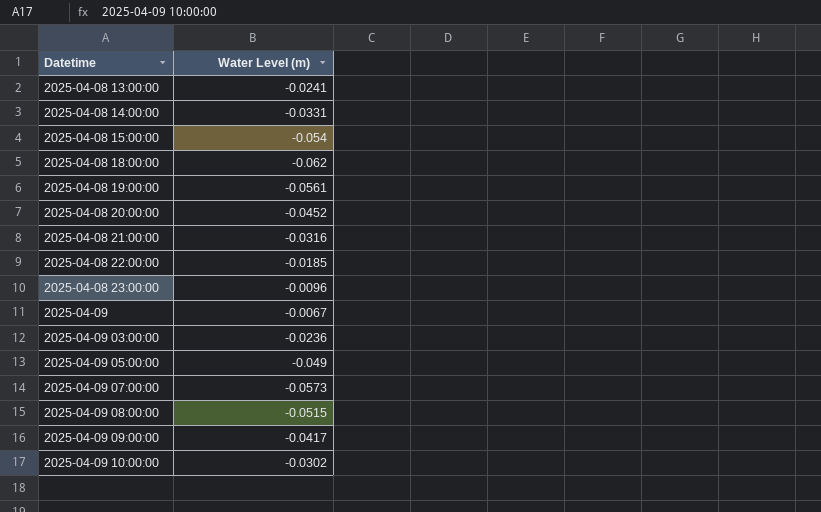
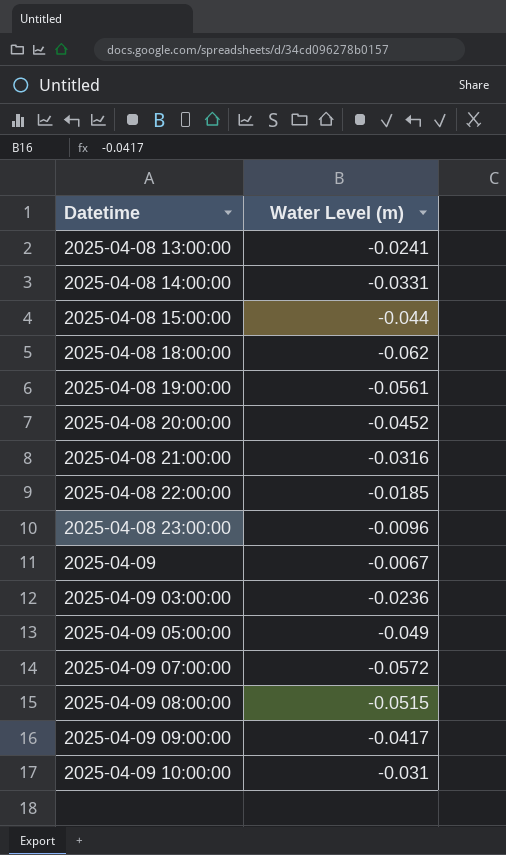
2025-04-08 15:00:00 | Water Level (m): -0.054 -> -0.044
2025-04-09 07:00:00 | Water Level (m): -0.0573 -> -0.0572
2025-04-09 10:00:00 | Water Level (m): -0.0302 -> -0.031

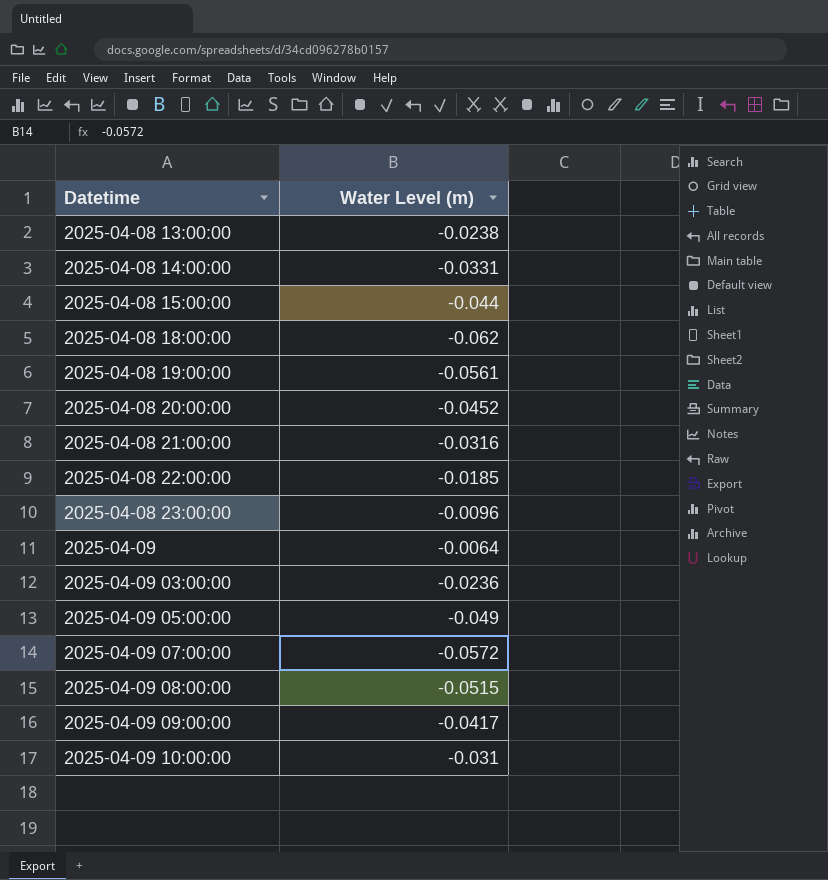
2025-04-08 13:00:00 | Water Level (m): -0.0241 -> -0.0238
2025-04-09 | Water Level (m): -0.0067 -> -0.0064

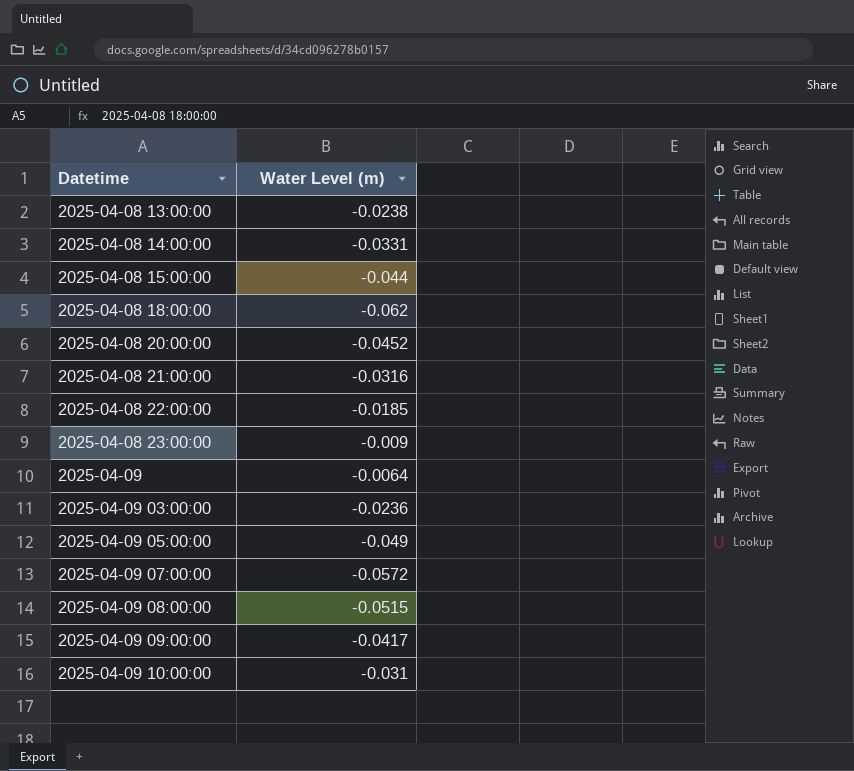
row 2025-04-08 19:00:00: -0.0561 -> none
2025-04-08 23:00:00 | Water Level (m): -0.0096 -> -0.009

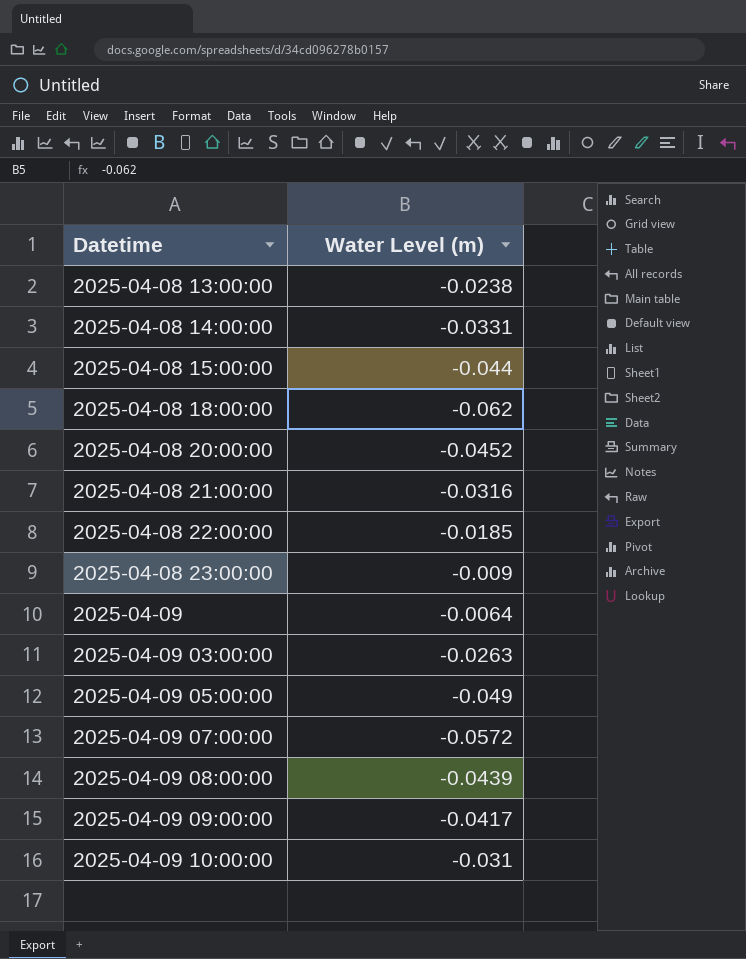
2025-04-09 03:00:00 | Water Level (m): -0.0236 -> -0.0263
2025-04-09 08:00:00 | Water Level (m): -0.0515 -> -0.0439

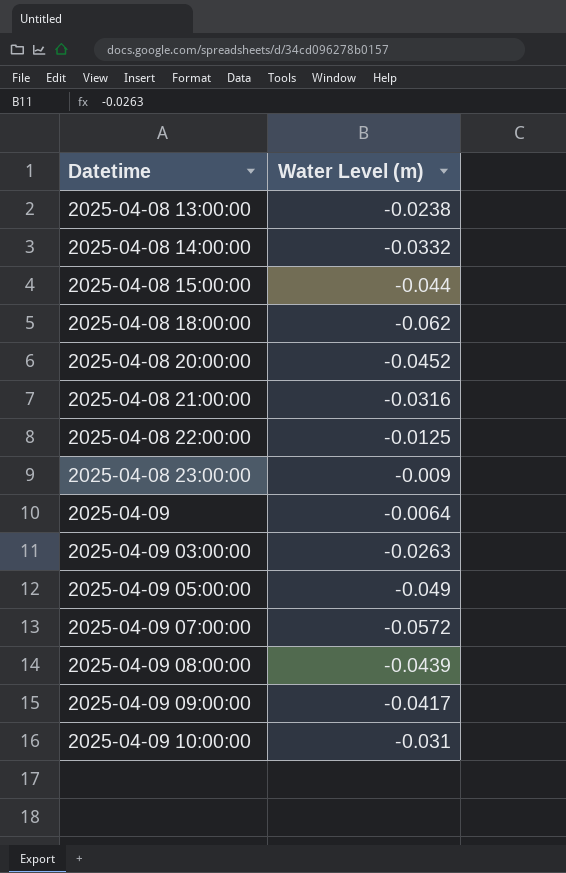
2025-04-08 14:00:00 | Water Level (m): -0.0331 -> -0.0332
2025-04-08 22:00:00 | Water Level (m): -0.0185 -> -0.0125

